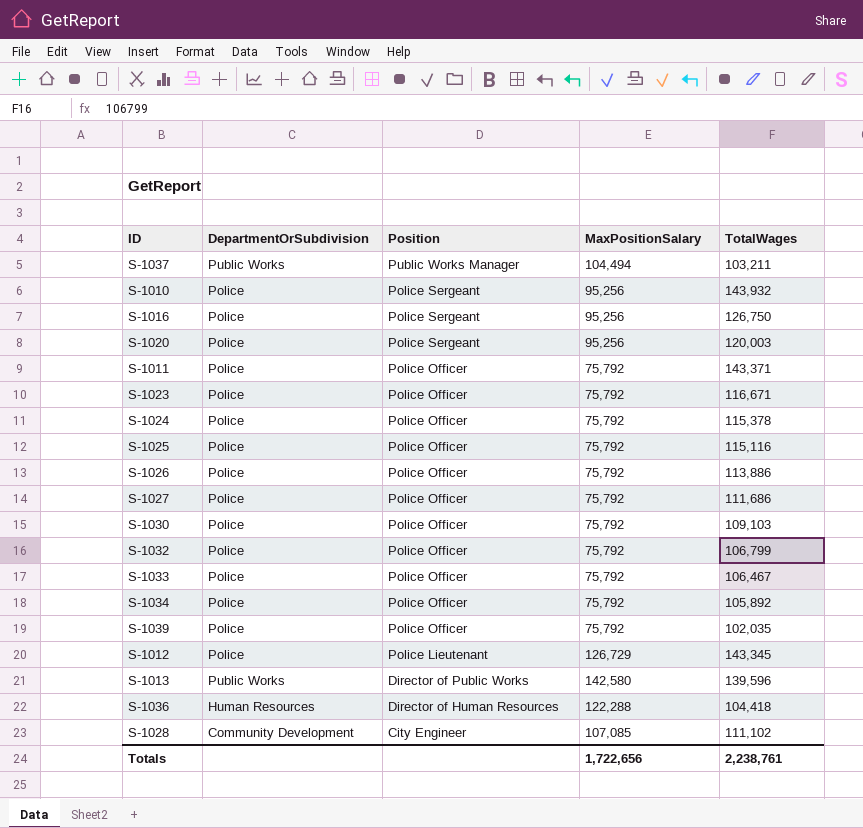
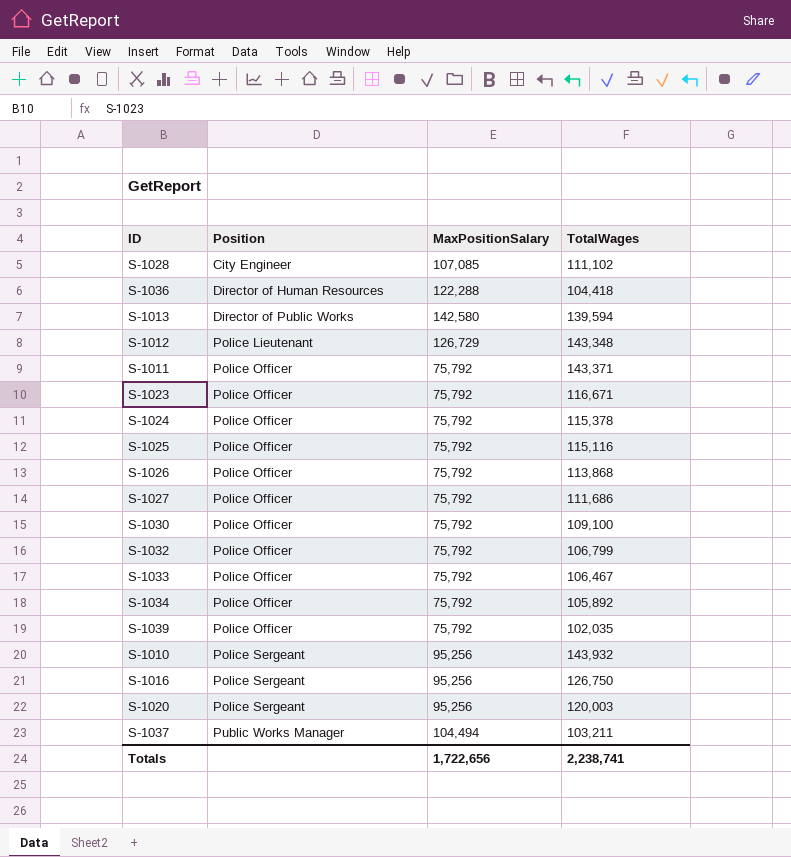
row order: Position descending -> Position ascending
column DepartmentOrSubdivision | position: 2 -> none
S-1013 | TotalWages: 139,596 -> 139,594
S-1012 | TotalWages: 143,345 -> 143,348
S-1026 | TotalWages: 113,886 -> 113,868
S-1030 | TotalWages: 109,103 -> 109,100
Totals | TotalWages: 2,238,761 -> 2,238,741

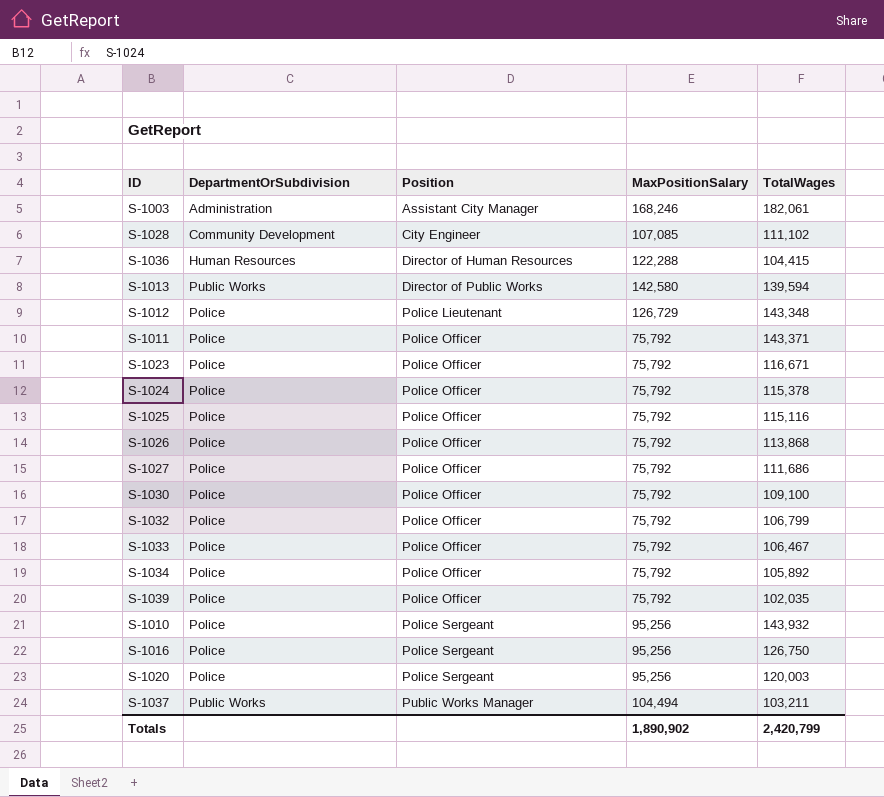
column DepartmentOrSubdivision | position: none -> 2
row S-1003: none -> Administration | Assistant City Manager | 168,246 | 182,061
S-1036 | TotalWages: 104,418 -> 104,415
Totals | MaxPositionSalary: 1,722,656 -> 1,890,902
Totals | TotalWages: 2,238,741 -> 2,420,799

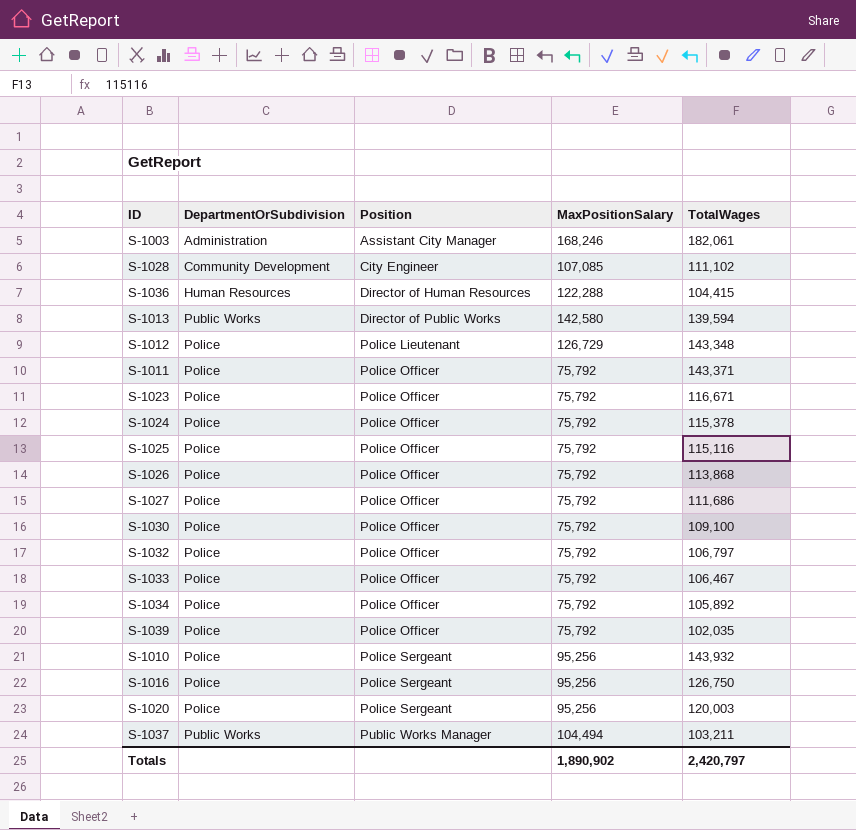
S-1032 | TotalWages: 106,799 -> 106,797
Totals | TotalWages: 2,420,799 -> 2,420,797

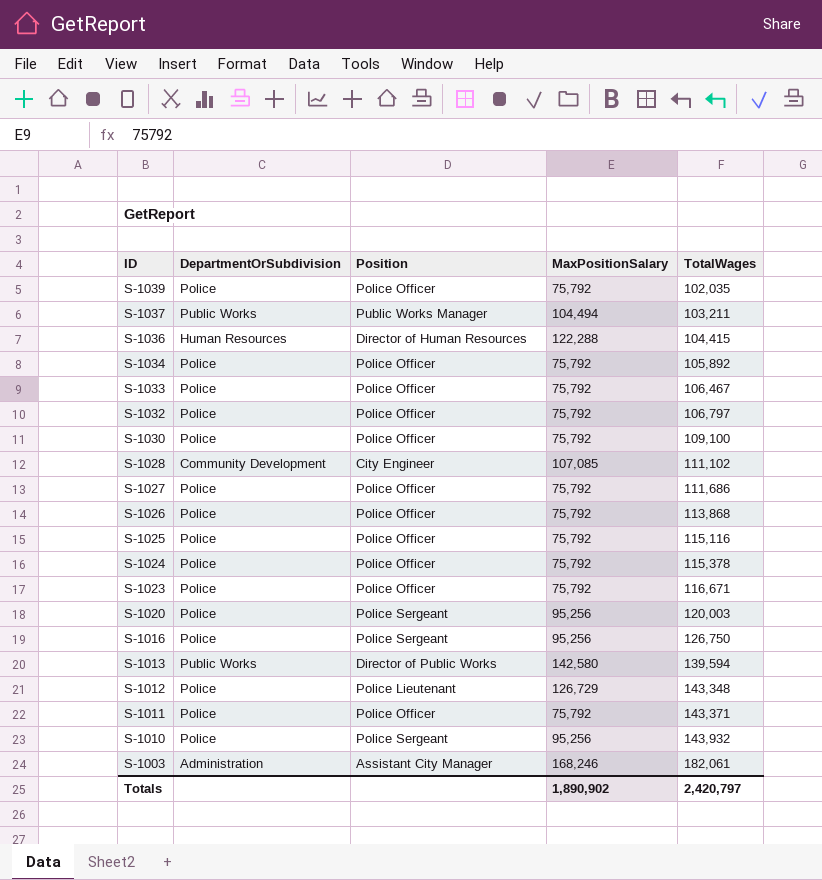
row order: Position ascending -> ID descending

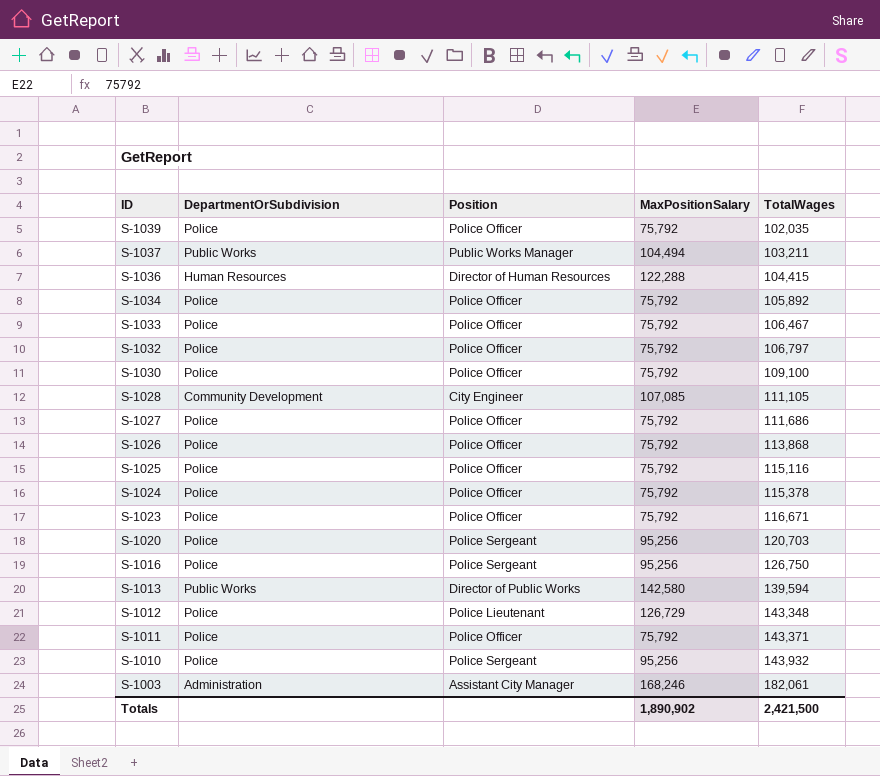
S-1028 | TotalWages: 111,102 -> 111,105
S-1020 | TotalWages: 120,003 -> 120,703
Totals | TotalWages: 2,420,797 -> 2,421,500

